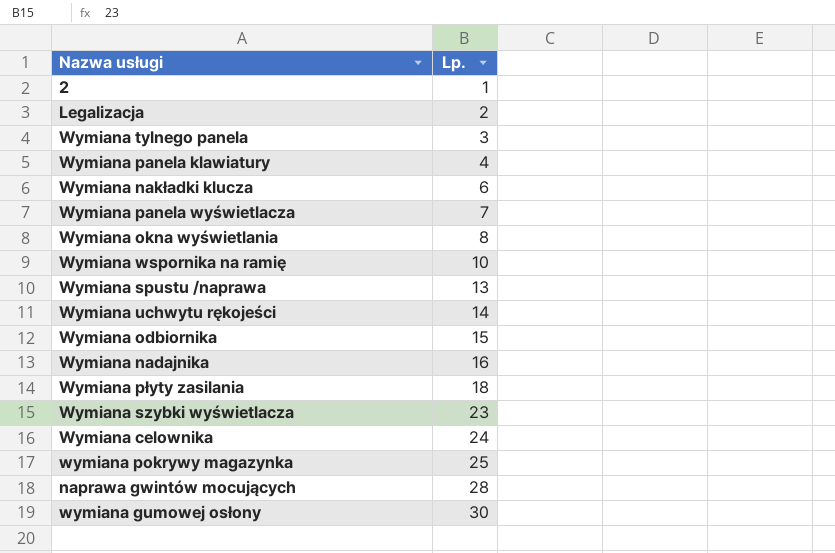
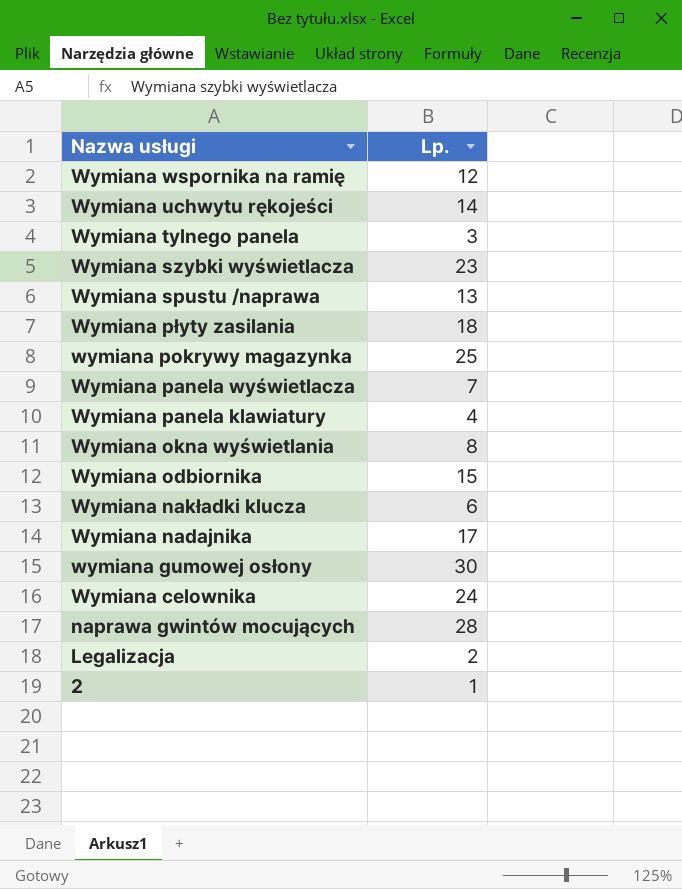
row order: Lp. ascending -> Nazwa usługi descending
Wymiana wspornika na ramię | Lp.: 10 -> 12
Wymiana nadajnika | Lp.: 16 -> 17

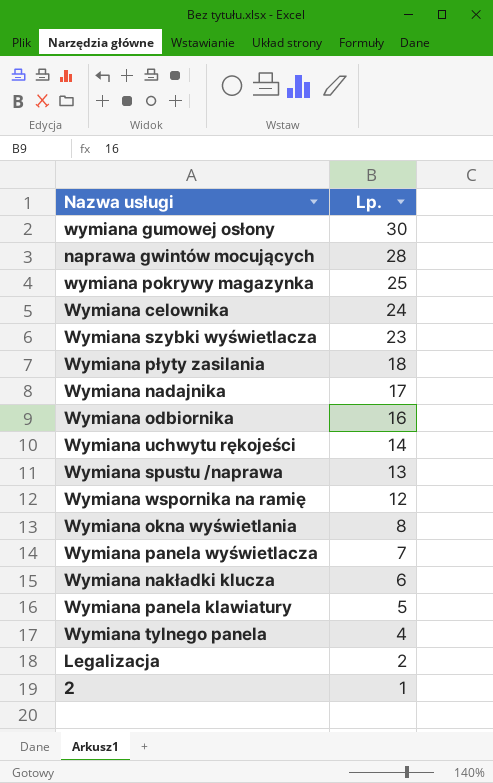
row order: Nazwa usługi descending -> Lp. descending
Wymiana odbiornika | Lp.: 15 -> 16
Wymiana panela klawiatury | Lp.: 4 -> 5
Wymiana tylnego panela | Lp.: 3 -> 4

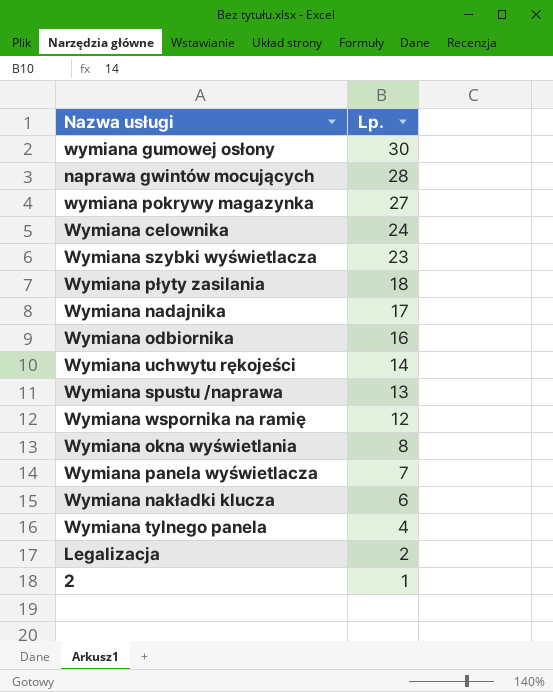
row Wymiana panela klawiatury: 5 -> none
wymiana pokrywy magazynka | Lp.: 25 -> 27

